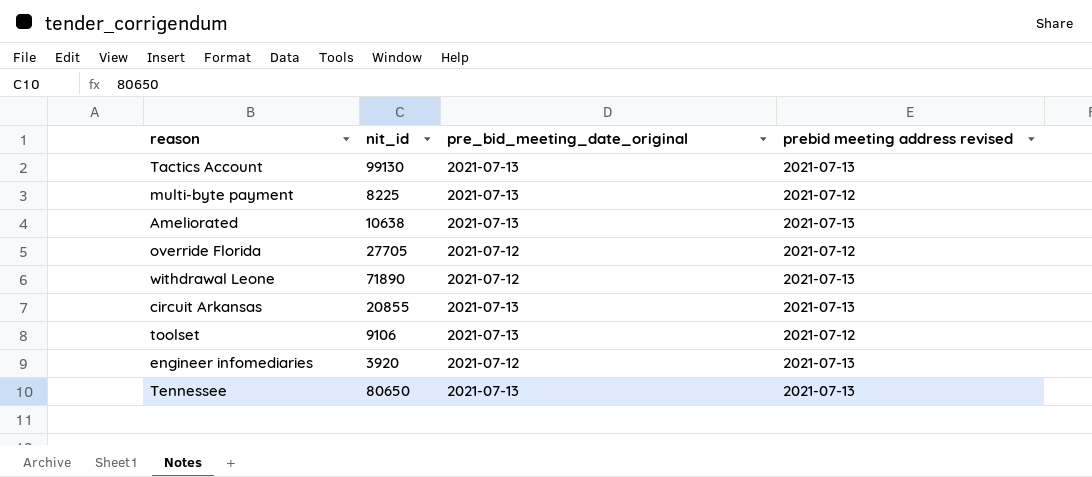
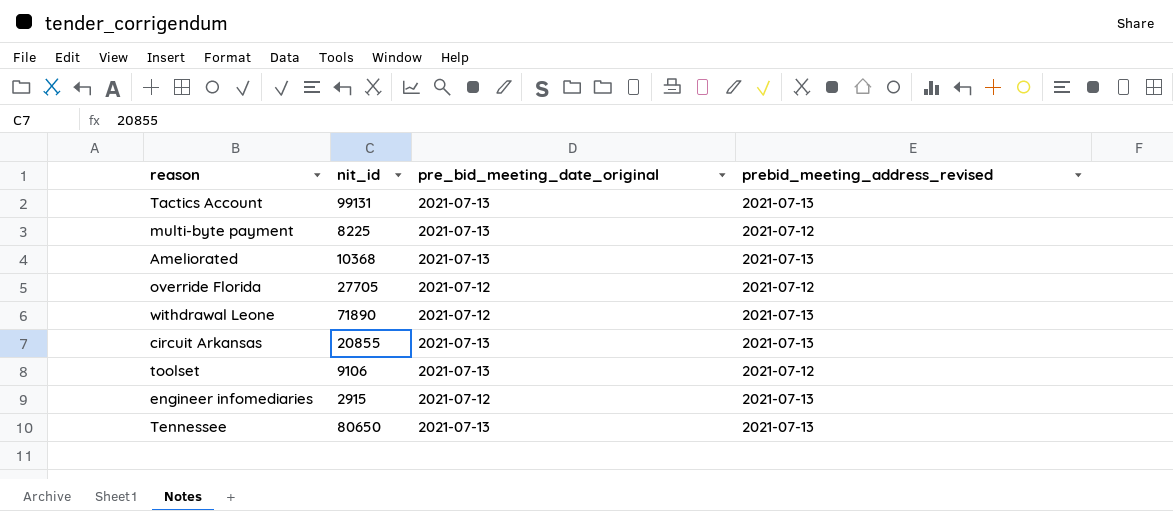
column name: prebid meeting address revised -> prebid_meeting_address_revised
Tactics Account | nit_id: 99130 -> 99131
Ameliorated | nit_id: 10638 -> 10368
engineer infomediaries | nit_id: 3920 -> 2915

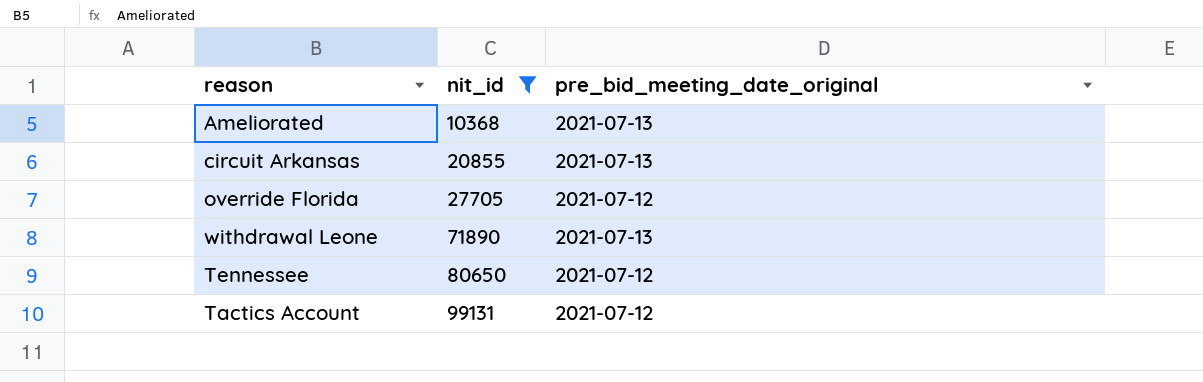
filter: none -> nit_id >= 10368
row order: none -> nit_id ascending
column prebid_meeting_address_revised | position: 4 -> none
withdrawal Leone | pre_bid_meeting_date_original: 2021-07-12 -> 2021-07-13
Tennessee | pre_bid_meeting_date_original: 2021-07-13 -> 2021-07-12
Tactics Account | pre_bid_meeting_date_original: 2021-07-13 -> 2021-07-12

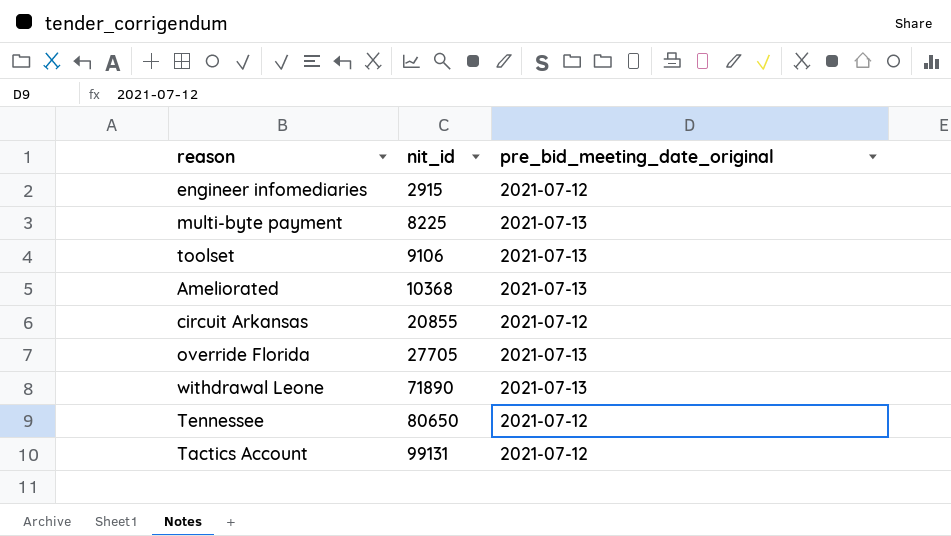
filter: nit_id >= 10368 -> none
circuit Arkansas | pre_bid_meeting_date_original: 2021-07-13 -> 2021-07-12
override Florida | pre_bid_meeting_date_original: 2021-07-12 -> 2021-07-13

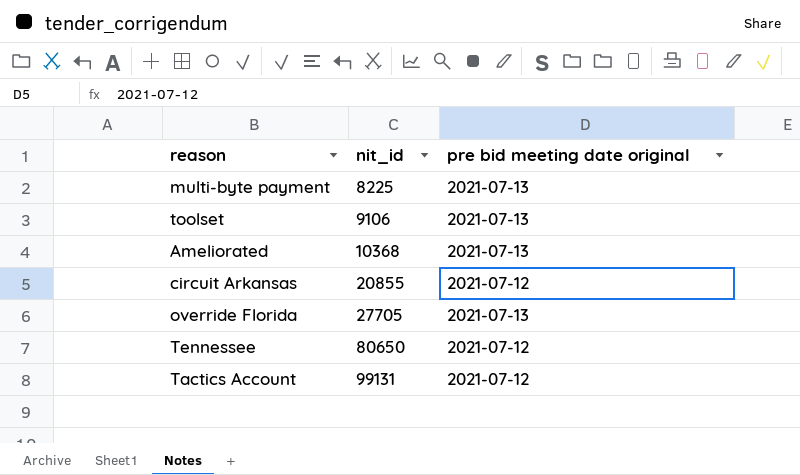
column name: pre_bid_meeting_date_original -> pre bid meeting date original
row engineer infomediaries: 2915 | 2021-07-12 -> none
row withdrawal Leone: 71890 | 2021-07-13 -> none

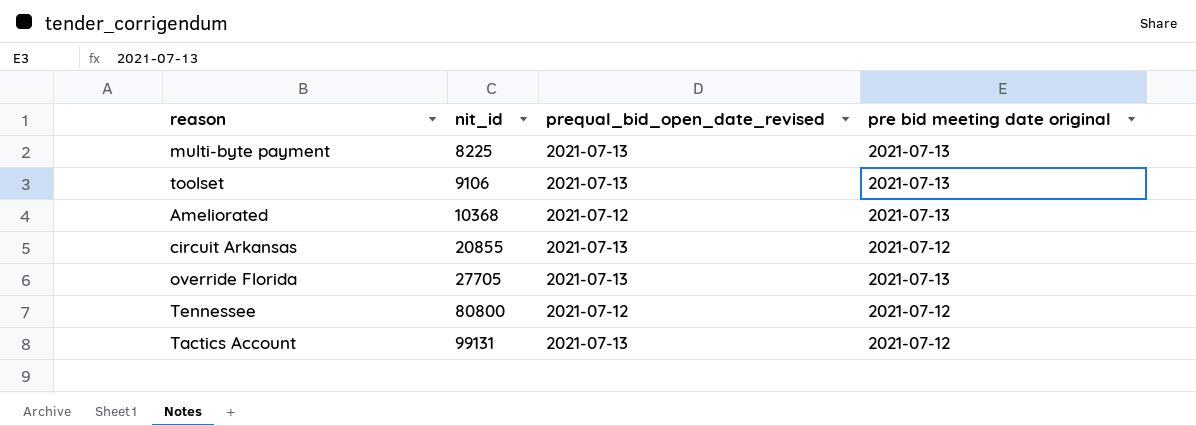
column prequal_bid_open_date_revised | position: none -> 3
Tennessee | nit_id: 80650 -> 80800

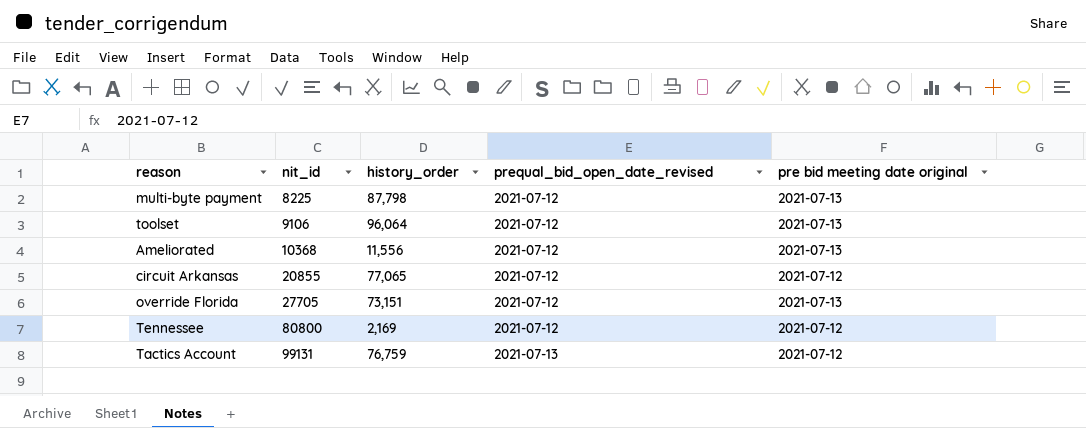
column history_order | position: none -> 3
multi-byte payment | prequal_bid_open_date_revised: 2021-07-13 -> 2021-07-12
toolset | prequal_bid_open_date_revised: 2021-07-13 -> 2021-07-12
circuit Arkansas | prequal_bid_open_date_revised: 2021-07-13 -> 2021-07-12
override Florida | prequal_bid_open_date_revised: 2021-07-13 -> 2021-07-12

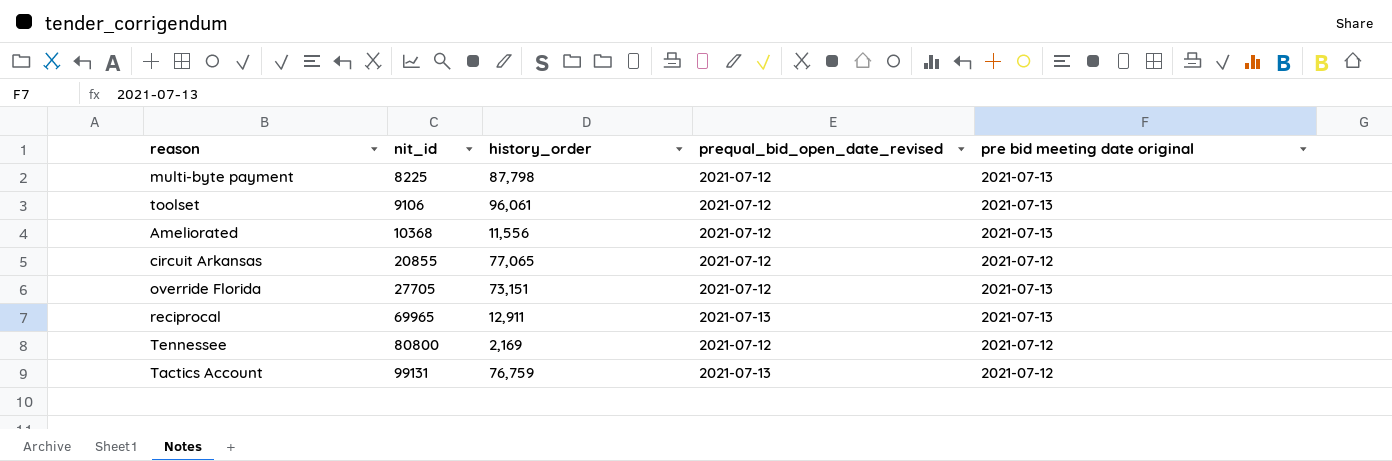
toolset | history_order: 96,064 -> 96,061
row reciprocal: none -> 69965 | 12,911 | 2021-07-13 | 2021-07-13

